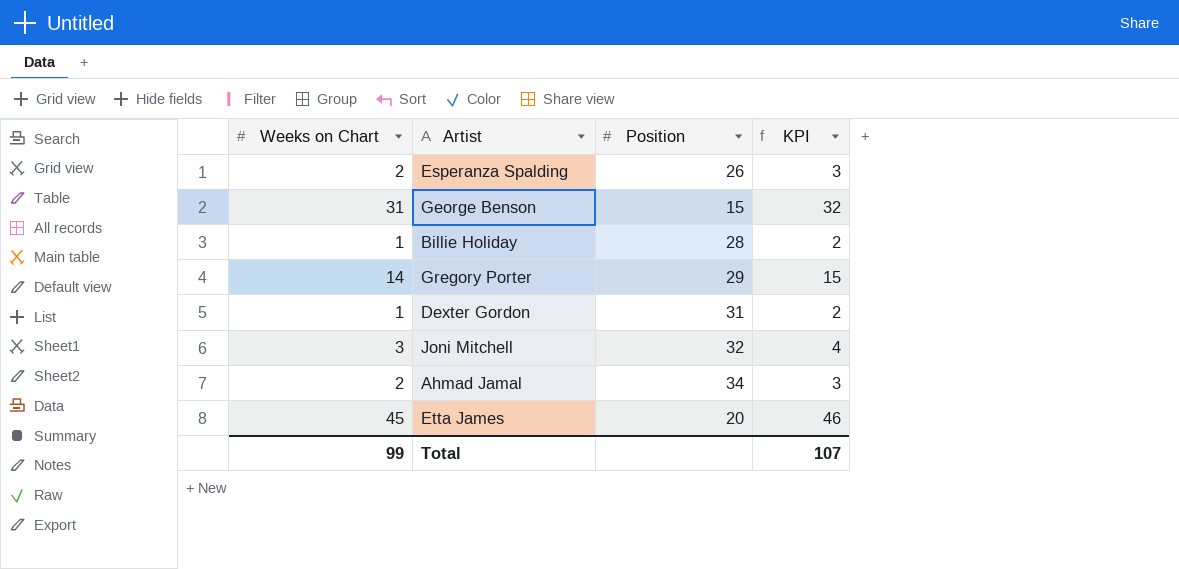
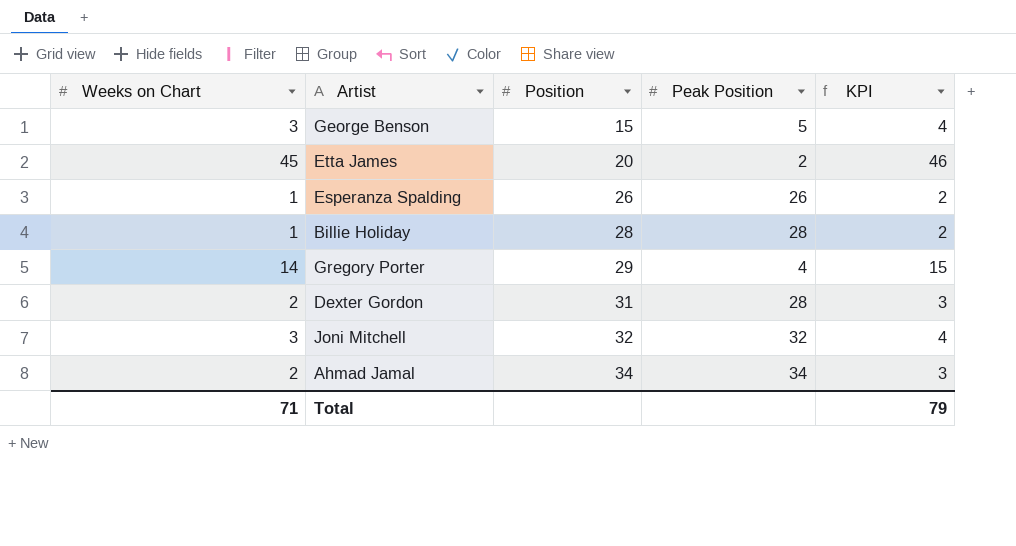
row order: none -> Position ascending
column Peak Position | position: none -> 4
George Benson | Weeks on Chart: 31 -> 3
George Benson | KPI: 32 -> 4
Esperanza Spalding | Weeks on Chart: 2 -> 1
Esperanza Spalding | KPI: 3 -> 2
Dexter Gordon | Weeks on Chart: 1 -> 2
Dexter Gordon | KPI: 2 -> 3
Total | Weeks on Chart: 99 -> 71
Total | KPI: 107 -> 79

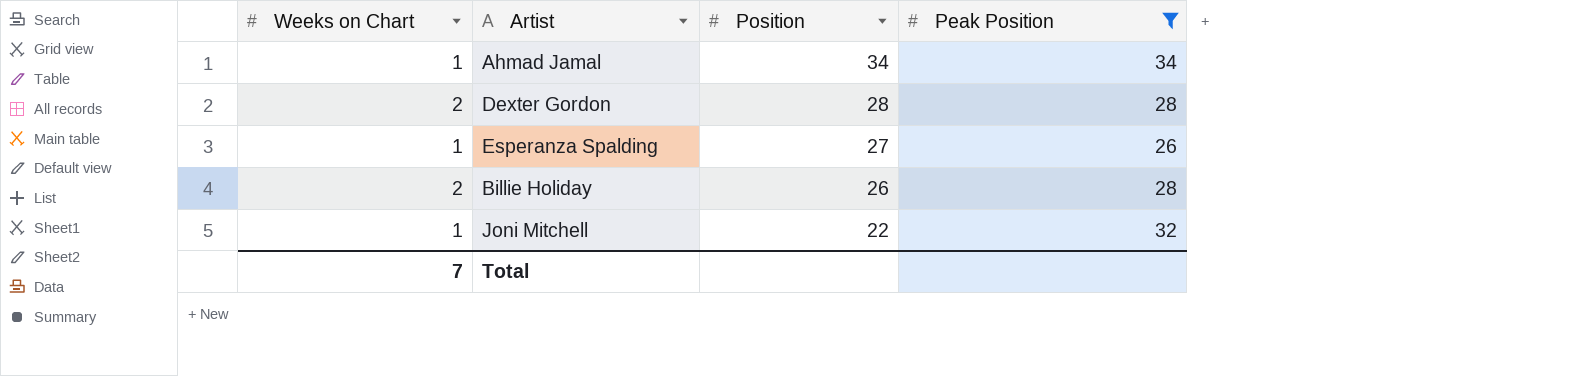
filter: none -> Peak Position >= 26
row order: Position ascending -> Position descending
column KPI | formula: [Weeks on Chart] + 1 -> none
Ahmad Jamal | Weeks on Chart: 2 -> 1
Dexter Gordon | Position: 31 -> 28
Esperanza Spalding | Position: 26 -> 27
Billie Holiday | Weeks on Chart: 1 -> 2
Billie Holiday | Position: 28 -> 26
Joni Mitchell | Weeks on Chart: 3 -> 1
Joni Mitchell | Position: 32 -> 22
Total | Weeks on Chart: 71 -> 7

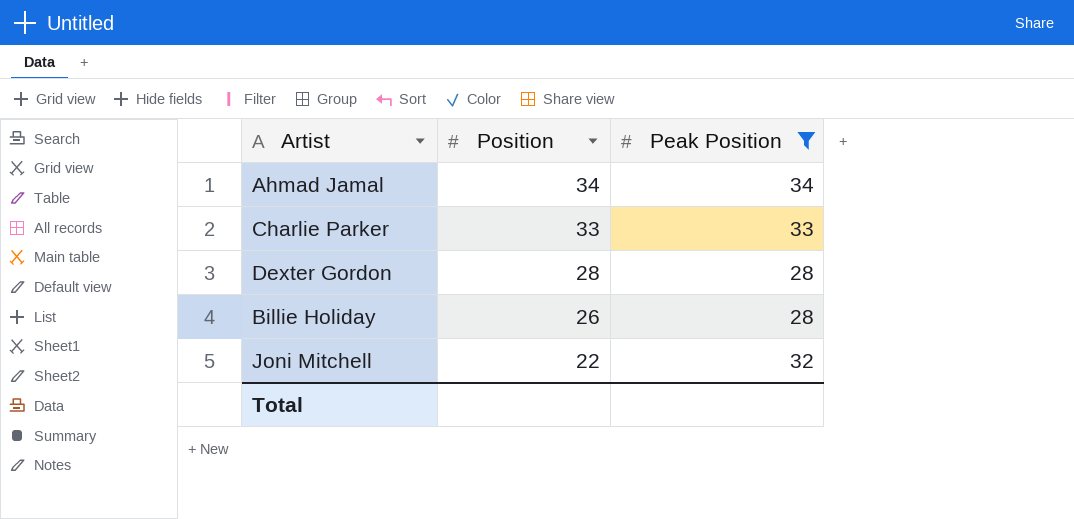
column Weeks on Chart | position: 1 -> none
row Esperanza Spalding: 1 | 27 | 26 -> none
row Charlie Parker: none -> 33 | 33

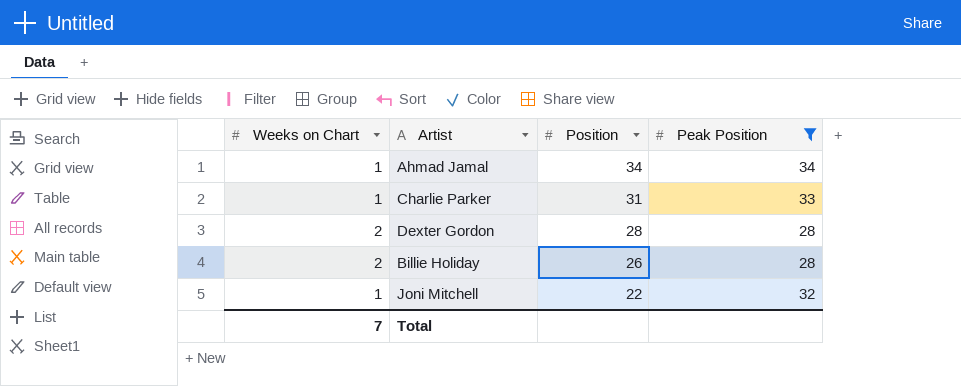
column Weeks on Chart | position: none -> 1
Charlie Parker | Position: 33 -> 31

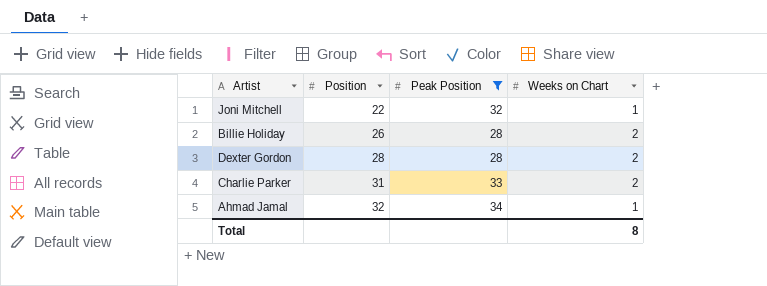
row order: Position descending -> Position ascending
column Weeks on Chart | position: 1 -> 4
Charlie Parker | Weeks on Chart: 1 -> 2
Ahmad Jamal | Position: 34 -> 32
Total | Weeks on Chart: 7 -> 8

